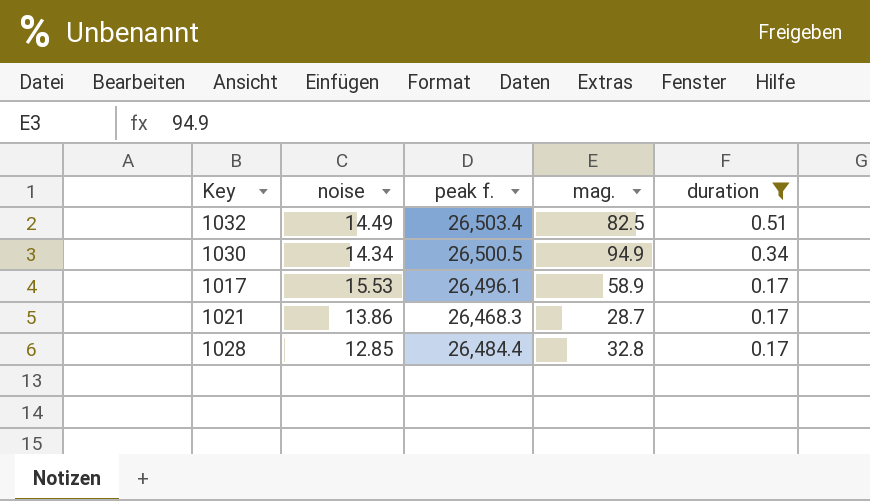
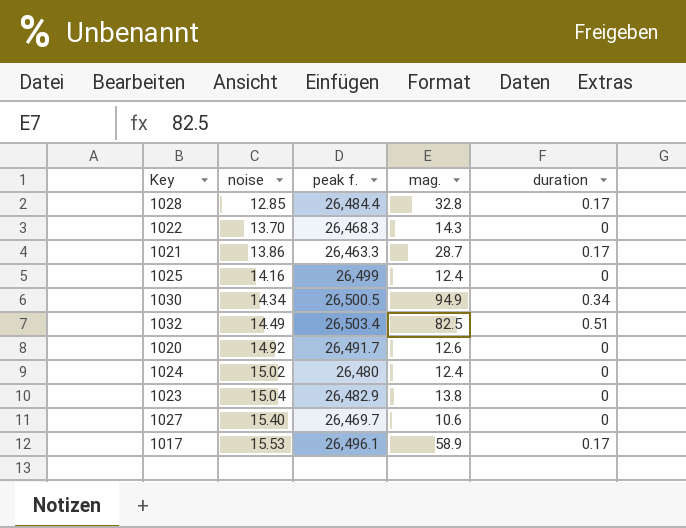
filter: duration != 0 -> none
row order: duration descending -> noise ascending
1021 | peak f.: 26,468.3 -> 26,463.3

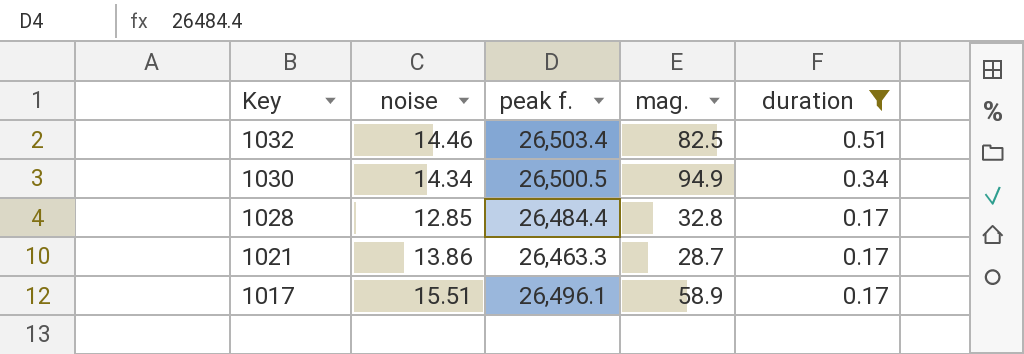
filter: none -> duration != 0
row order: noise ascending -> Key descending
1032 | noise: 14.49 -> 14.46
1017 | noise: 15.53 -> 15.51

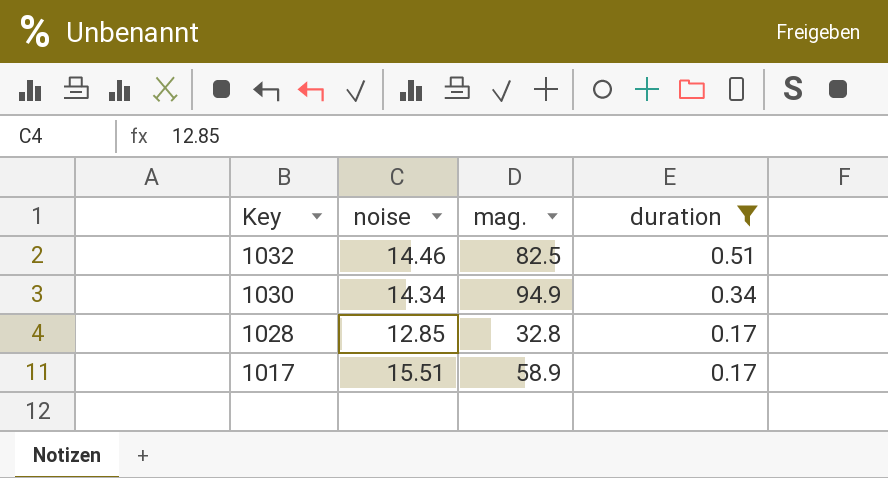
column peak f. | position: 3 -> none
row 1021: 13.86 | 26,463.3 | 28.7 | 0.17 -> none

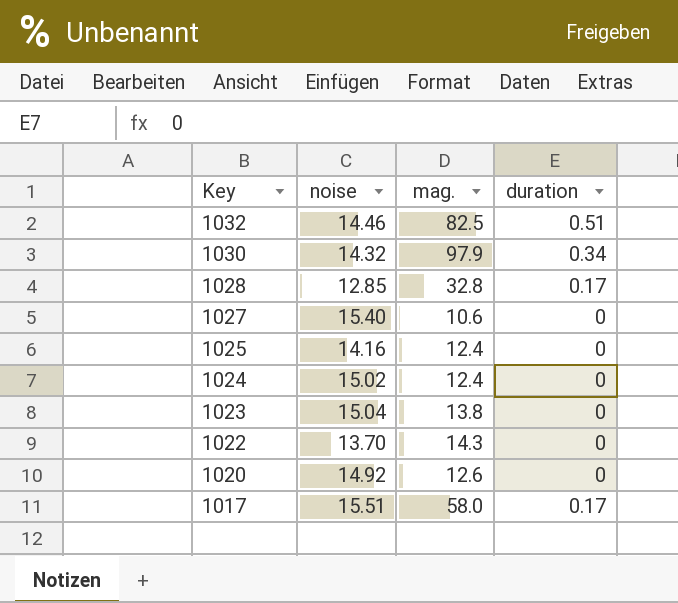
filter: duration != 0 -> none
1030 | noise: 14.34 -> 14.32
1030 | mag.: 94.9 -> 97.9
1017 | mag.: 58.9 -> 58.0

